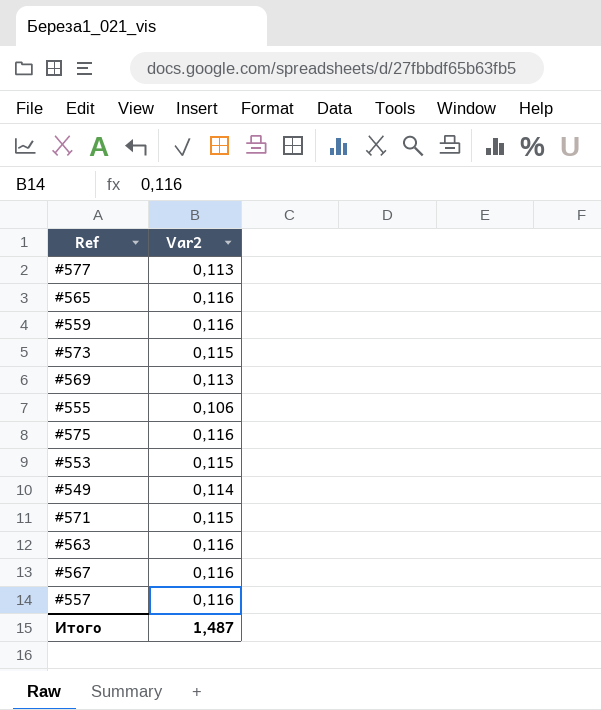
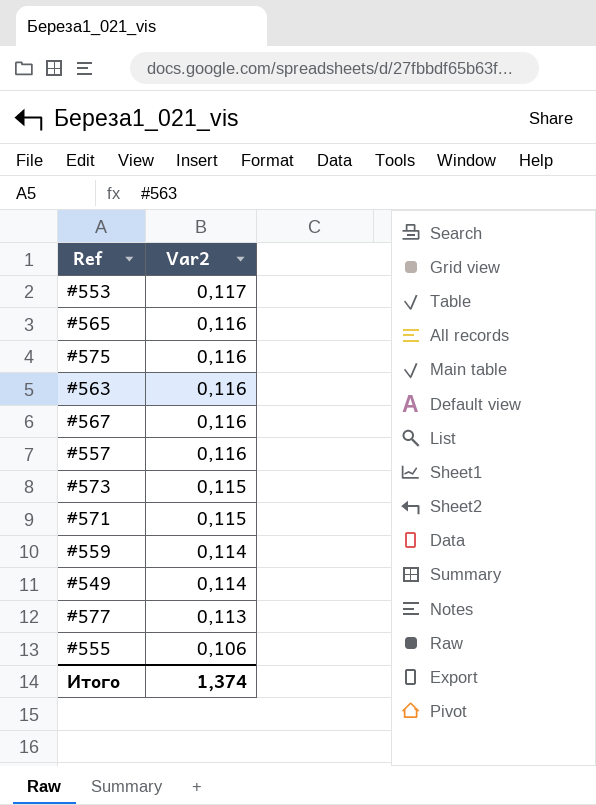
row order: none -> Var2 descending
row #569: 0,113 -> none
#553 | Var2: 0,115 -> 0,117
#559 | Var2: 0,116 -> 0,114
Итого | Var2: 1,487 -> 1,374

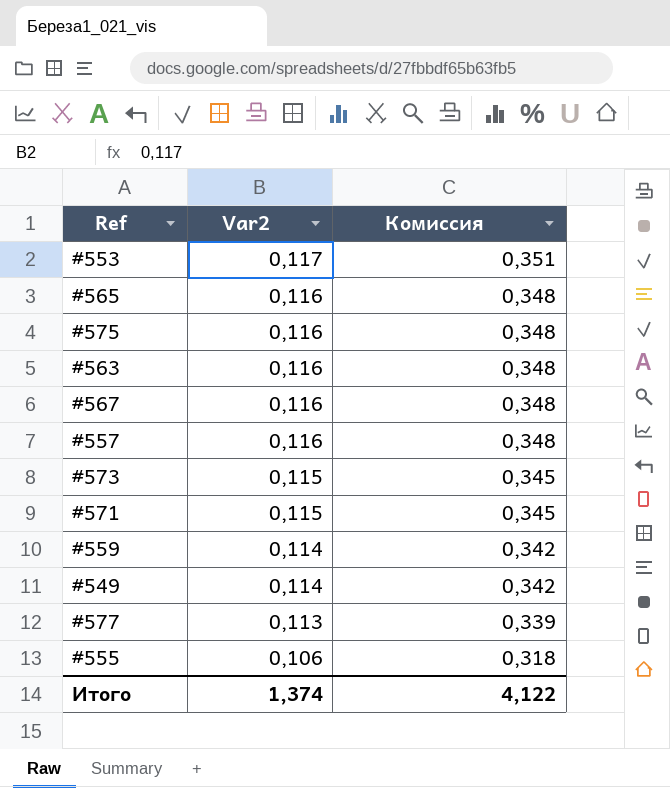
column Комиссия | formula: none -> [Var2] * 3

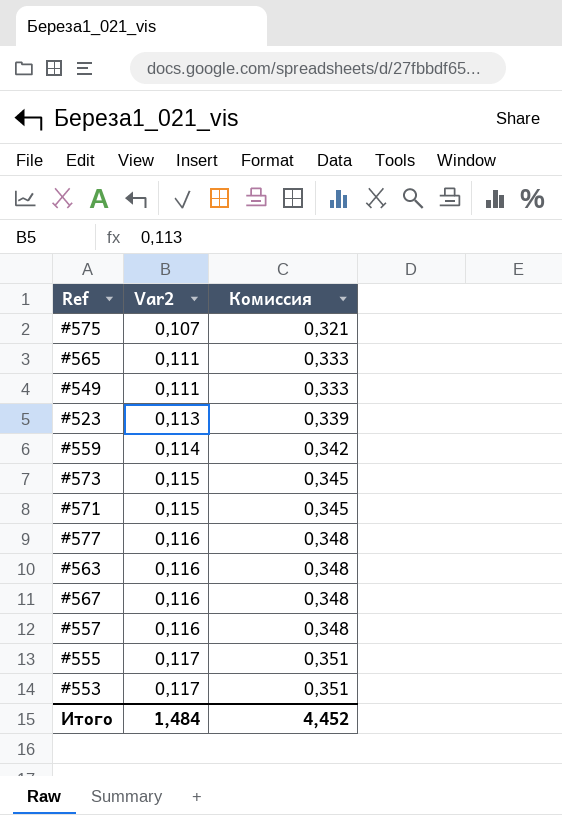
row order: Var2 descending -> Var2 ascending
#575 | Var2: 0,116 -> 0,107
#575 | Комиссия: 0,348 -> 0,321
#565 | Var2: 0,116 -> 0,111
#565 | Комиссия: 0,348 -> 0,333
#549 | Var2: 0,114 -> 0,111
#549 | Комиссия: 0,342 -> 0,333
row #523: none -> 0,113 | 0,339
#577 | Var2: 0,113 -> 0,116
#577 | Комиссия: 0,339 -> 0,348
#555 | Var2: 0,106 -> 0,117
#555 | Комиссия: 0,318 -> 0,351
Итого | Var2: 1,374 -> 1,484
Итого | Комиссия: 4,122 -> 4,452

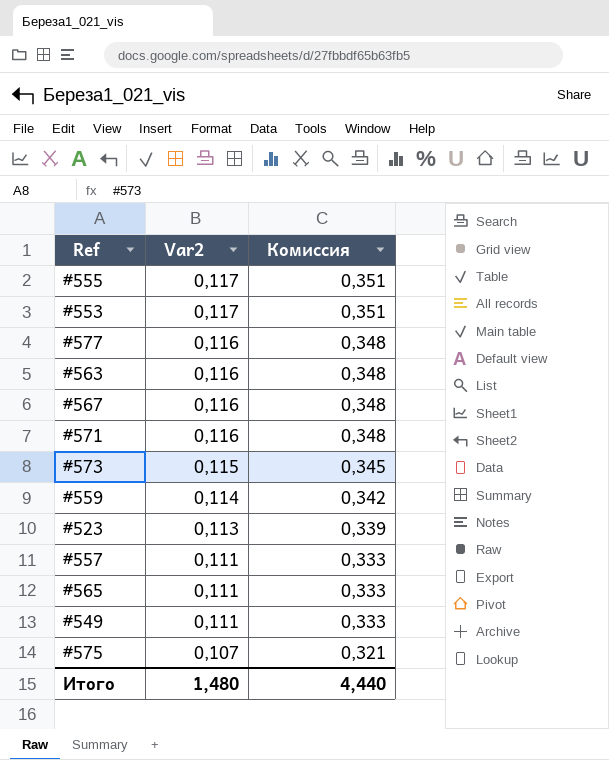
row order: Var2 ascending -> Var2 descending
#571 | Var2: 0,115 -> 0,116
#571 | Комиссия: 0,345 -> 0,348
#557 | Var2: 0,116 -> 0,111
#557 | Комиссия: 0,348 -> 0,333
Итого | Var2: 1,484 -> 1,480
Итого | Комиссия: 4,452 -> 4,440

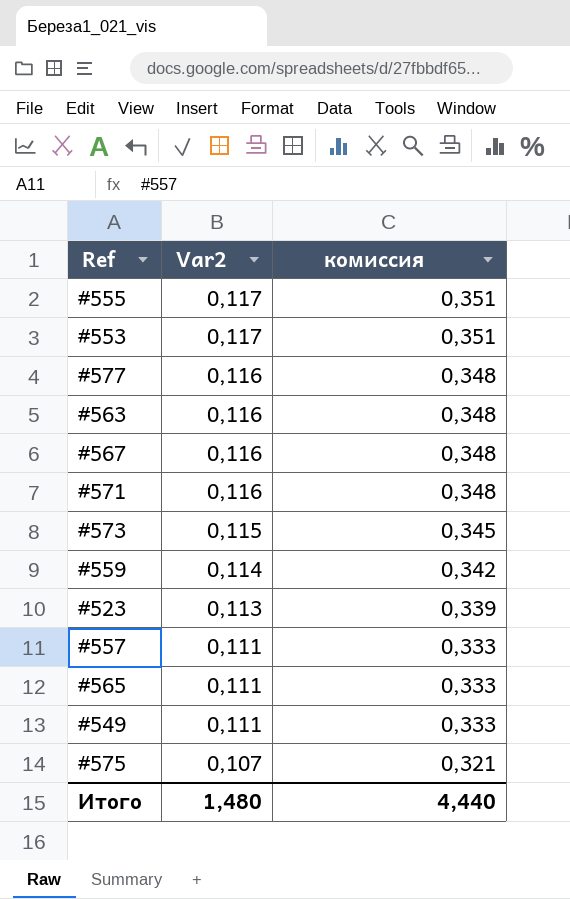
column name: Комиссия -> комиссия

